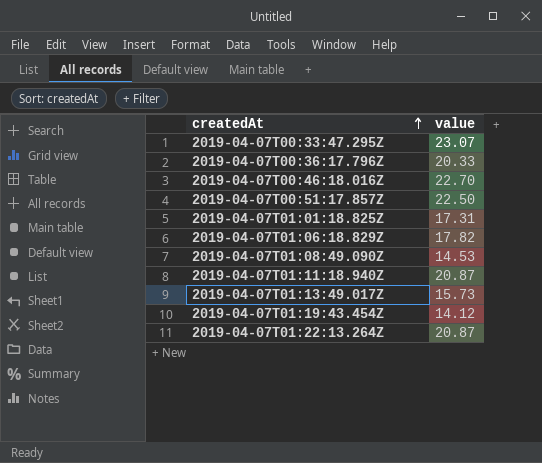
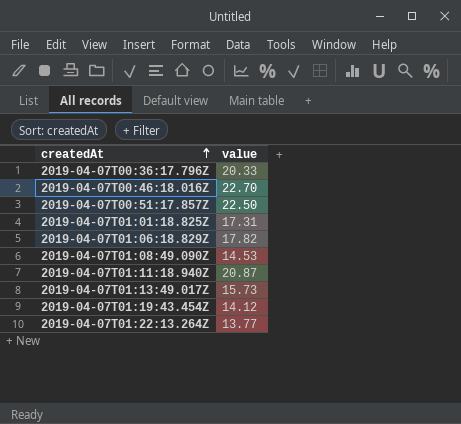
row 2019-04-07T00:33:47.295Z: 23.07 -> none
2019-04-07T01:22:13.264Z | value: 20.87 -> 13.77

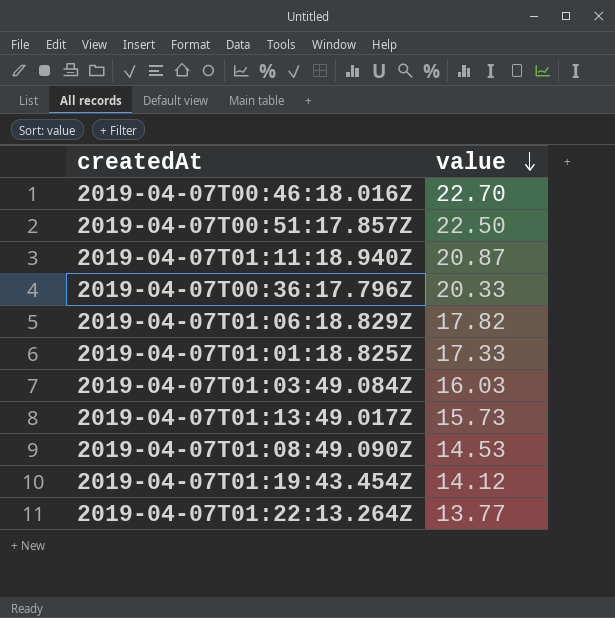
row order: createdAt ascending -> value descending
2019-04-07T01:01:18.825Z | value: 17.31 -> 17.33
row 2019-04-07T01:03:49.084Z: none -> 16.03

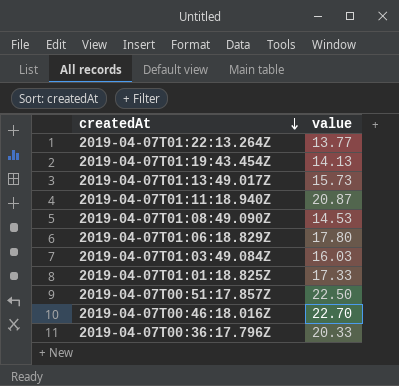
row order: value descending -> createdAt descending
2019-04-07T01:19:43.454Z | value: 14.12 -> 14.13
2019-04-07T01:06:18.829Z | value: 17.82 -> 17.80

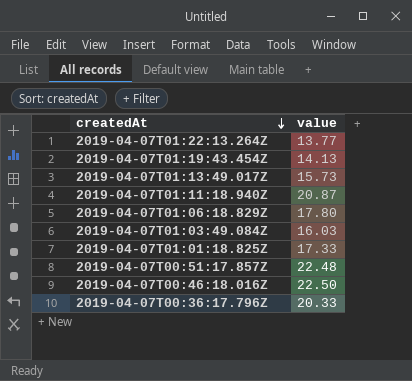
row 2019-04-07T01:08:49.090Z: 14.53 -> none
2019-04-07T00:51:17.857Z | value: 22.50 -> 22.48
2019-04-07T00:46:18.016Z | value: 22.70 -> 22.50

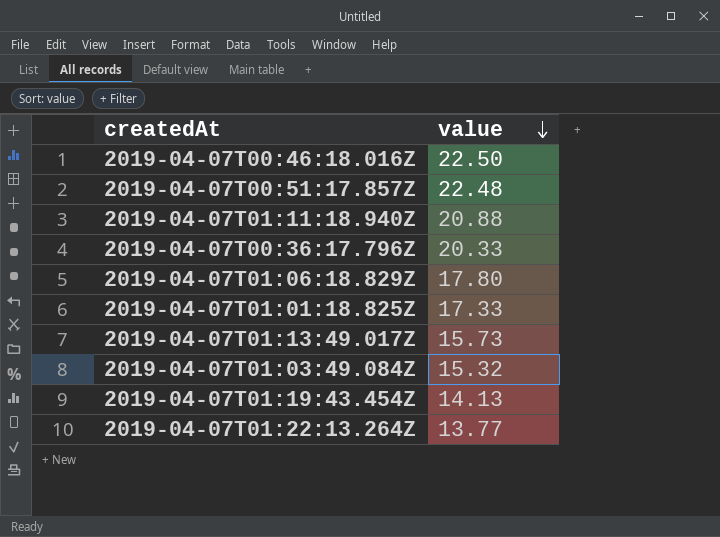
row order: createdAt descending -> value descending
2019-04-07T01:11:18.940Z | value: 20.87 -> 20.88
2019-04-07T01:03:49.084Z | value: 16.03 -> 15.32

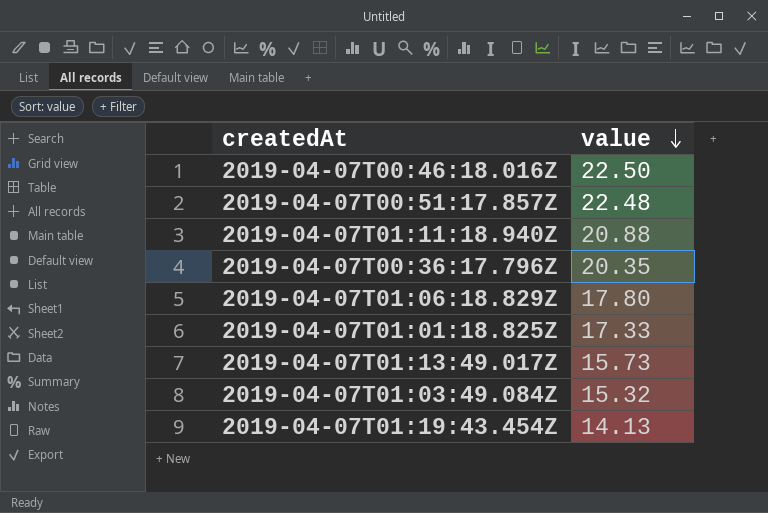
row 2019-04-07T01:22:13.264Z: 13.77 -> none
2019-04-07T00:36:17.796Z | value: 20.33 -> 20.35

